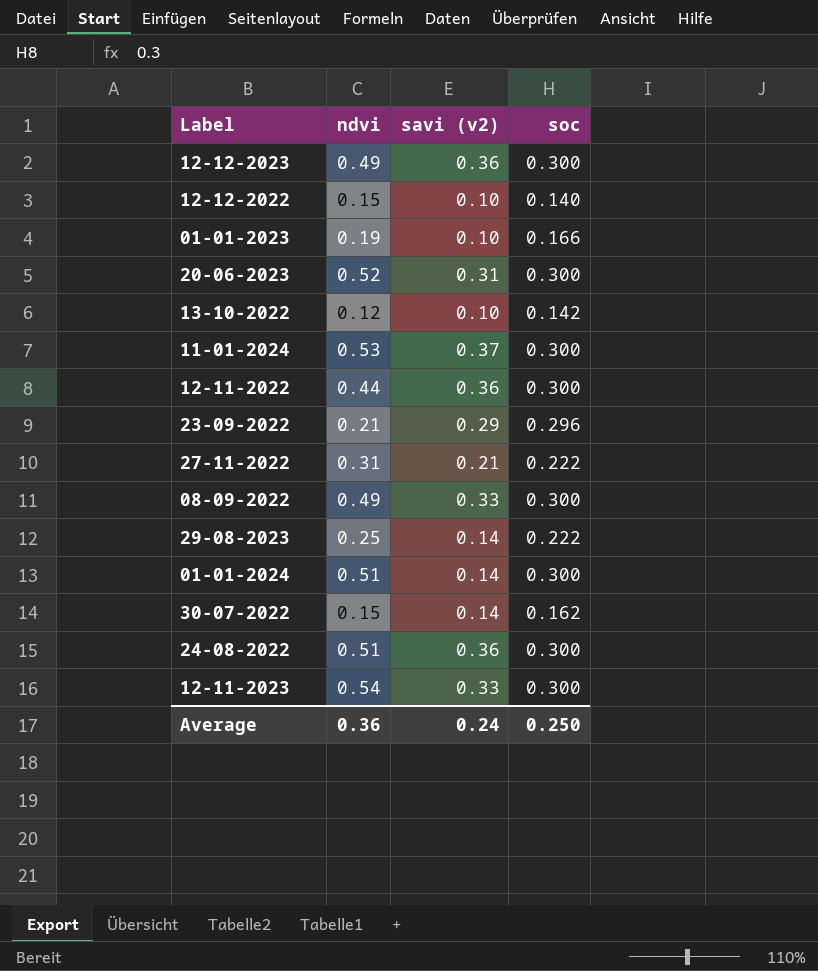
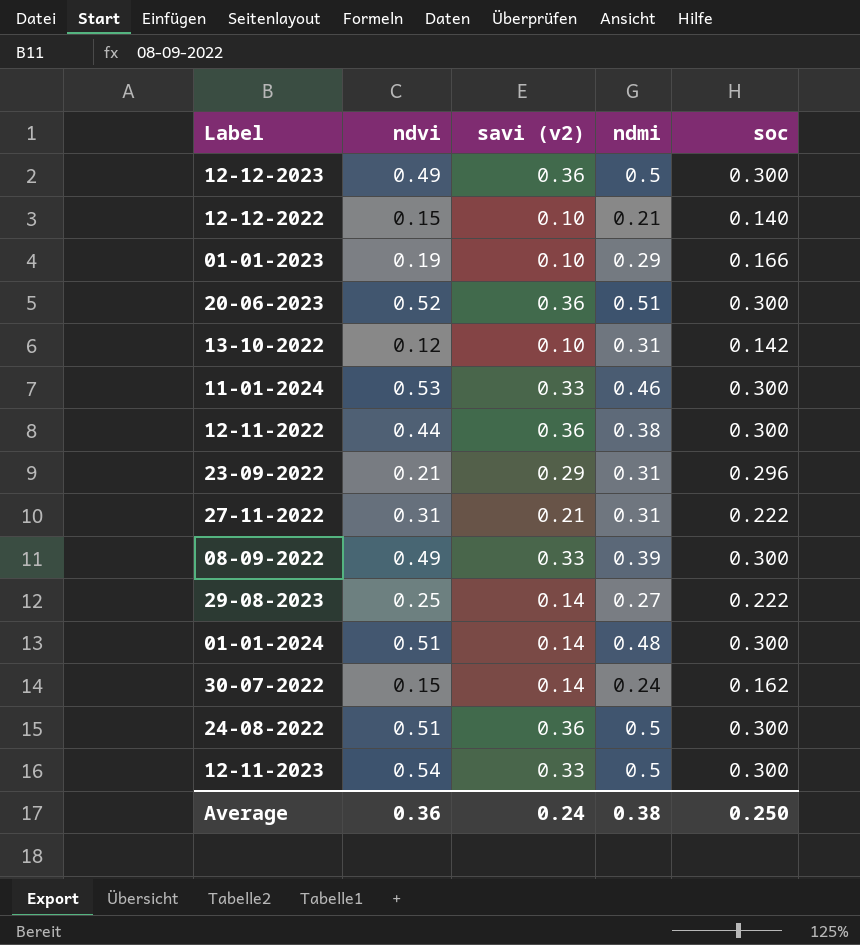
column ndmi | position: none -> 4
20-06-2023 | savi (v2): 0.31 -> 0.36
11-01-2024 | savi (v2): 0.37 -> 0.33

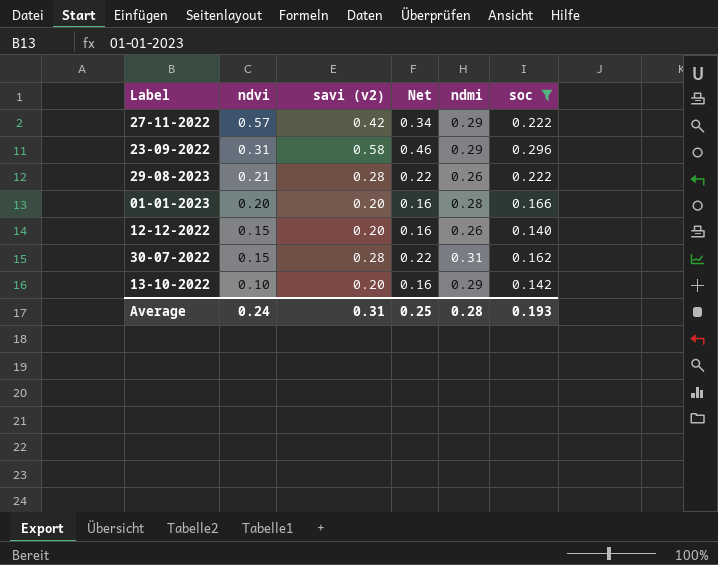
filter: none -> soc != 0.300
row order: none -> ndvi descending
column Net | formula: none -> [savi (v2)] * 0.8
27-11-2022 | ndvi: 0.31 -> 0.57
27-11-2022 | savi (v2): 0.21 -> 0.42
27-11-2022 | ndmi: 0.31 -> 0.29
23-09-2022 | ndvi: 0.21 -> 0.31
23-09-2022 | savi (v2): 0.29 -> 0.58
23-09-2022 | ndmi: 0.31 -> 0.29
29-08-2023 | ndvi: 0.25 -> 0.21
29-08-2023 | savi (v2): 0.14 -> 0.28
29-08-2023 | ndmi: 0.27 -> 0.26
01-01-2023 | ndvi: 0.19 -> 0.20
01-01-2023 | savi (v2): 0.10 -> 0.20
01-01-2023 | ndmi: 0.29 -> 0.28
12-12-2022 | savi (v2): 0.10 -> 0.20
12-12-2022 | ndmi: 0.21 -> 0.26
30-07-2022 | savi (v2): 0.14 -> 0.28
30-07-2022 | ndmi: 0.24 -> 0.31
13-10-2022 | ndvi: 0.12 -> 0.10
13-10-2022 | savi (v2): 0.10 -> 0.20
13-10-2022 | ndmi: 0.31 -> 0.29
Average | ndvi: 0.36 -> 0.24
Average | savi (v2): 0.24 -> 0.31
Average | ndmi: 0.38 -> 0.28
Average | soc: 0.250 -> 0.193

